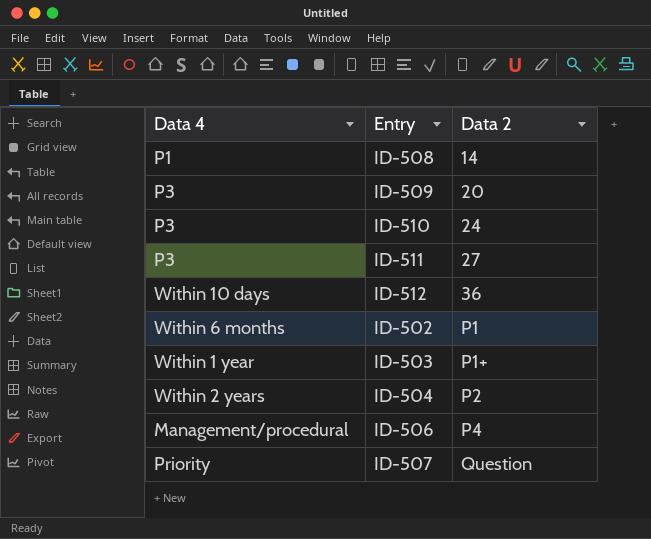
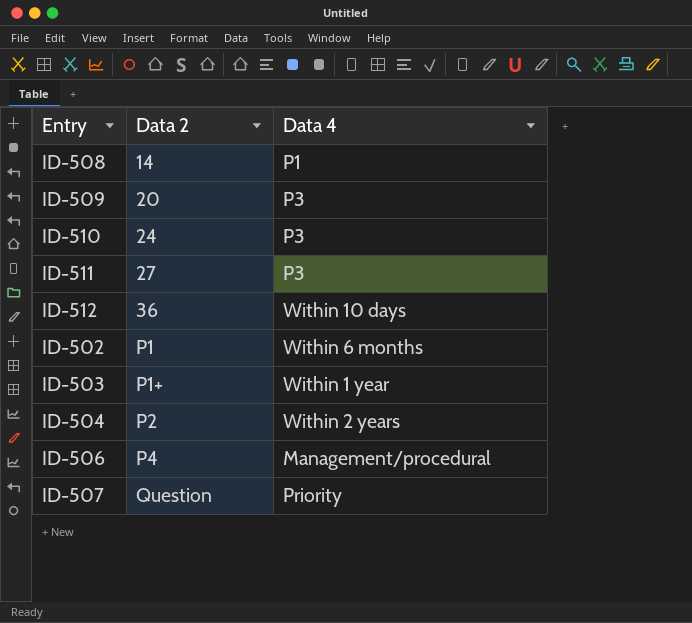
column Data 4 | position: 1 -> 3

